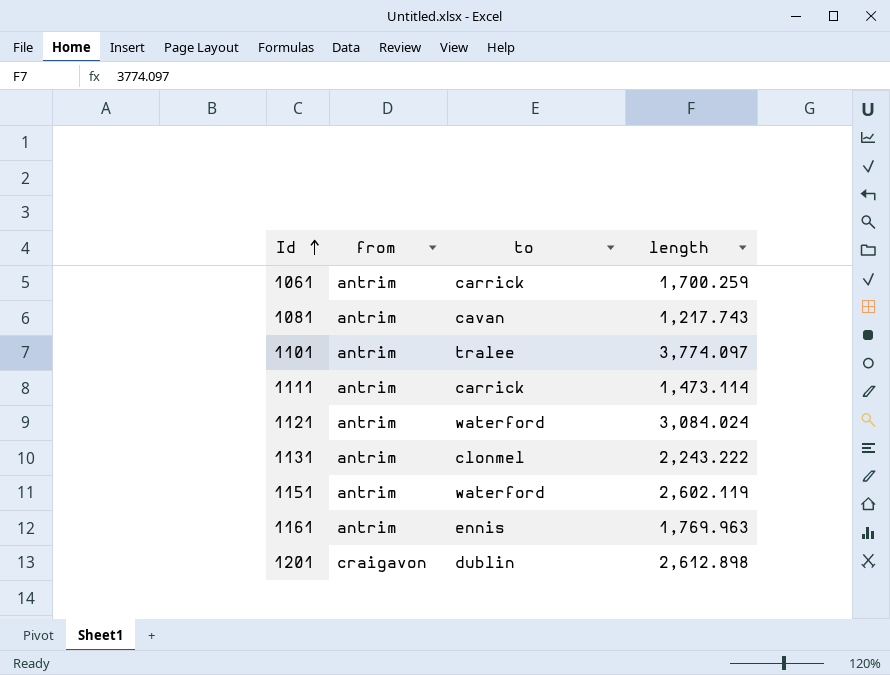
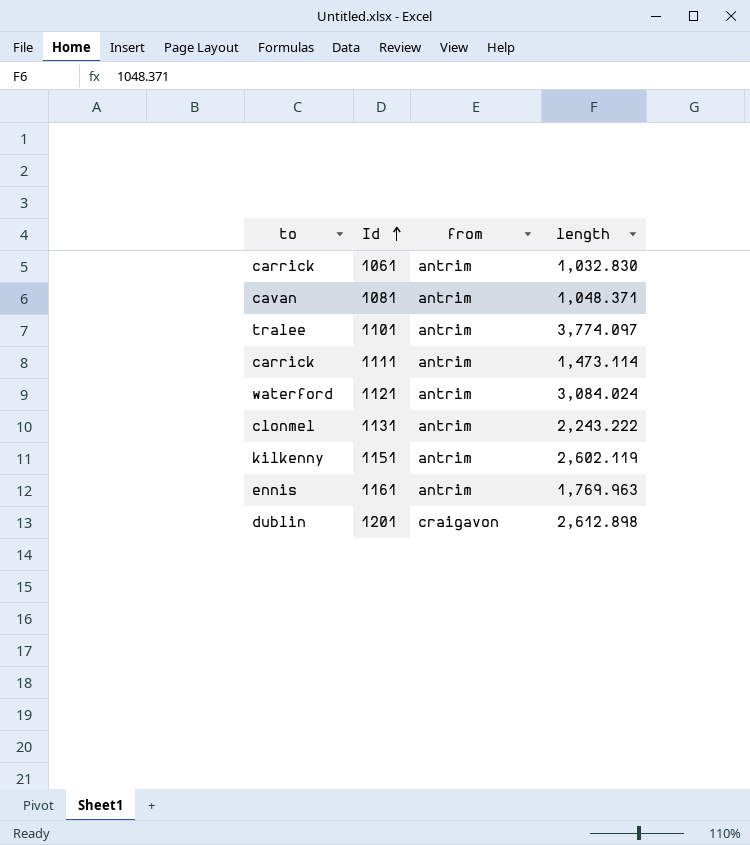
column to | position: 3 -> 1
1061 | length: 1,700.259 -> 1,032.830
1081 | length: 1,217.743 -> 1,048.371
1151 | to: waterford -> kilkenny

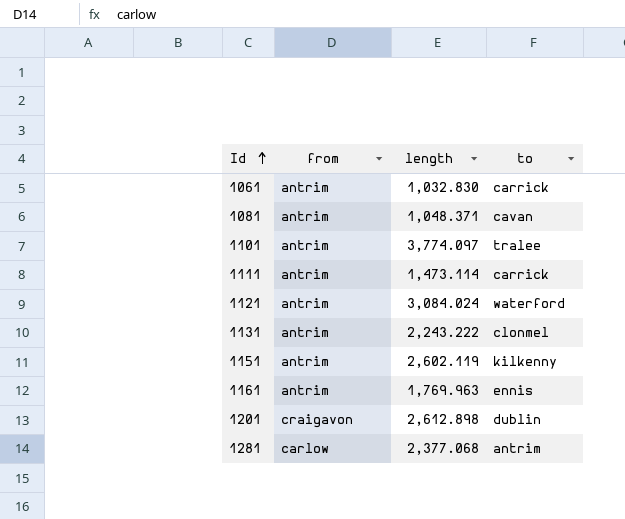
column to | position: 1 -> 4
row 1281: none -> carlow | 2,377.068 | antrim

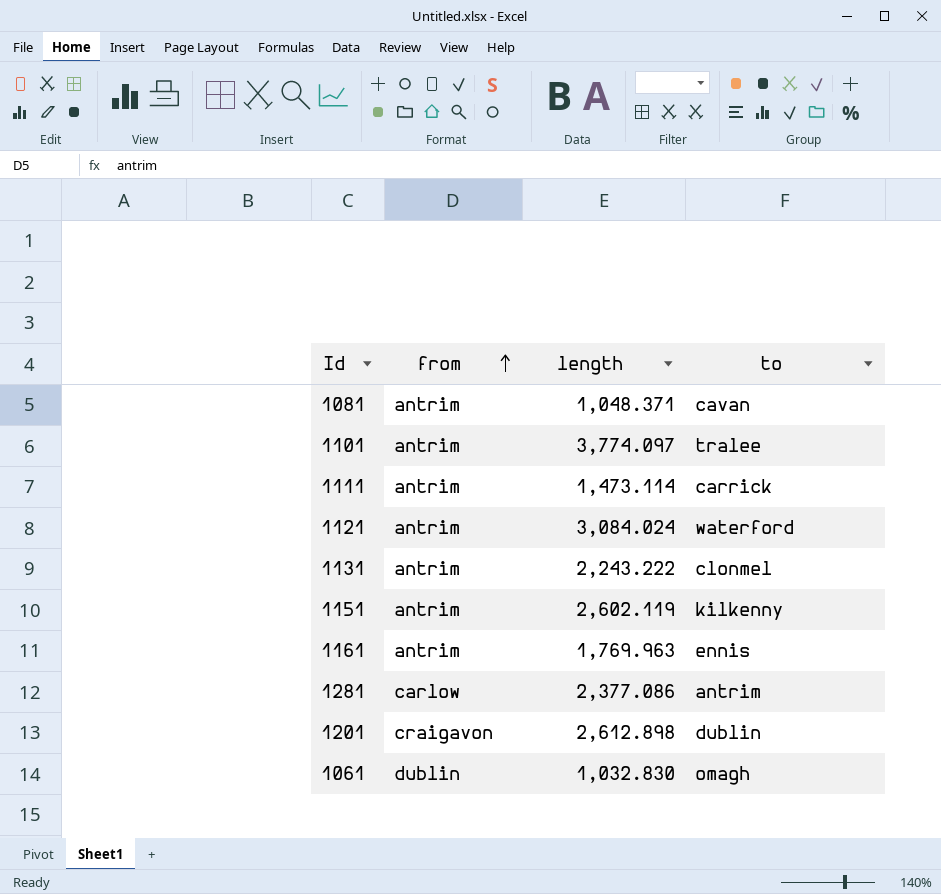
row order: Id ascending -> from ascending
1281 | length: 2,377.068 -> 2,377.086
1061 | from: antrim -> dublin
1061 | to: carrick -> omagh

